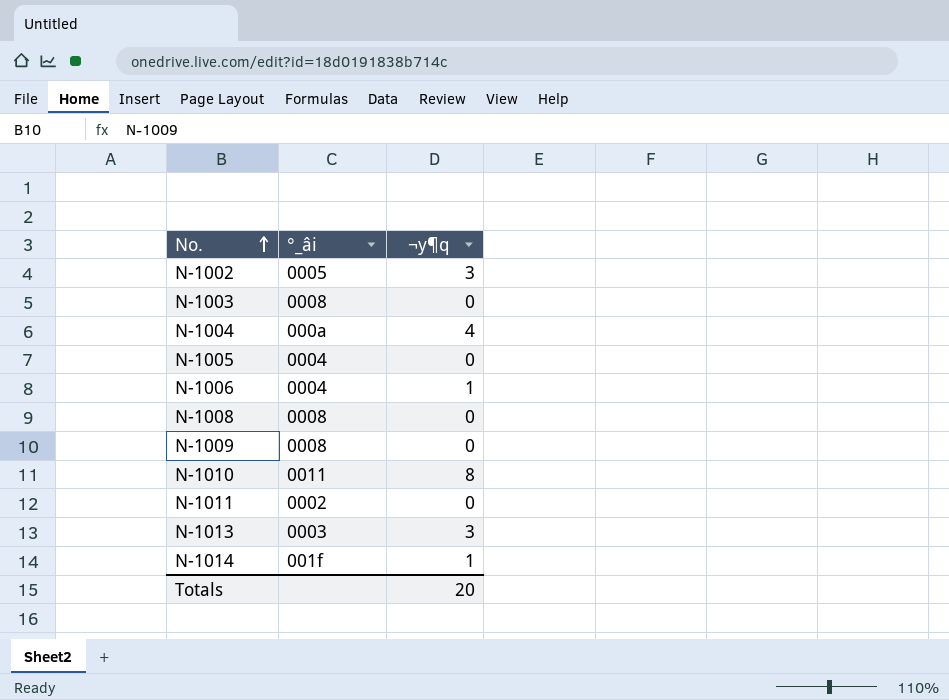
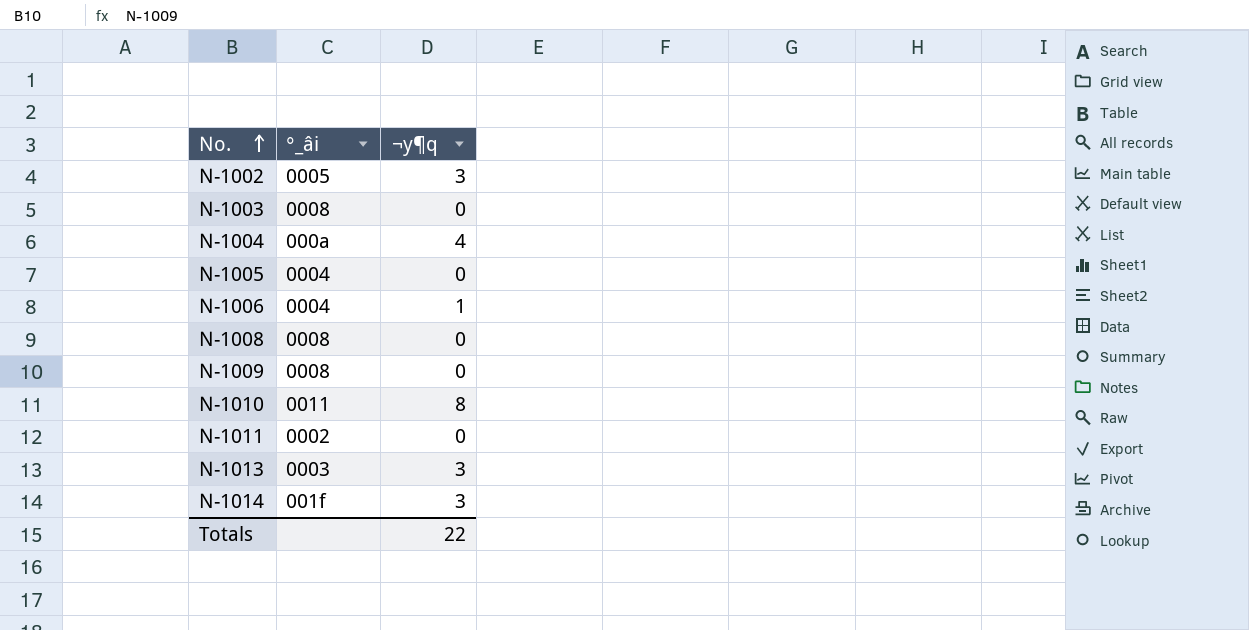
N-1014 | ¬y¶q: 1 -> 3
Totals | ¬y¶q: 20 -> 22

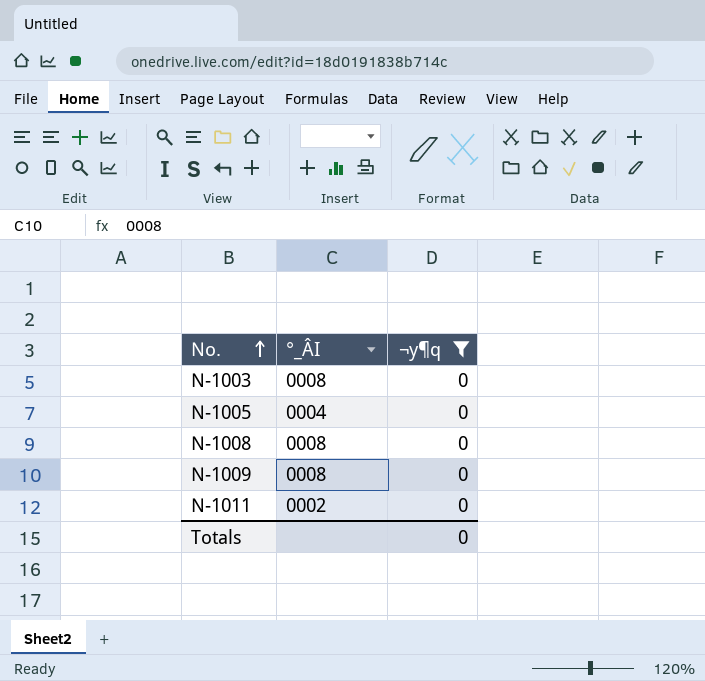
filter: none -> ¬y¶q = 0
column name: °_âi -> °_ÂI
Totals | ¬y¶q: 22 -> 0

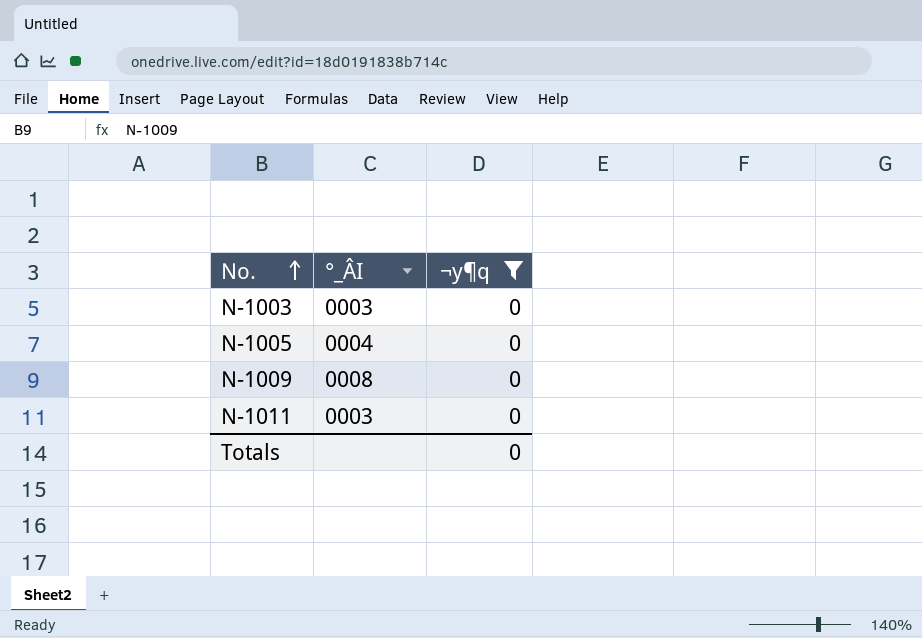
row N-1008: 0008 | 0 -> none
N-1003 | °_ÂI: 0008 -> 0003
N-1011 | °_ÂI: 0002 -> 0003

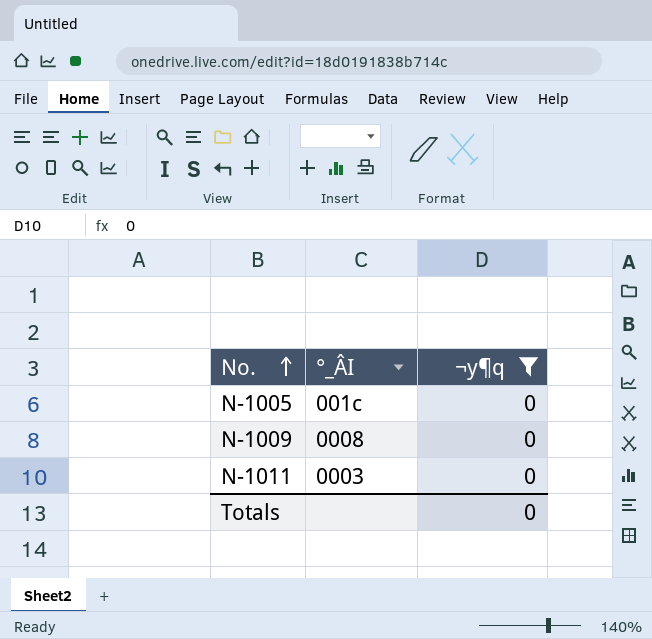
row N-1003: 0003 | 0 -> none
N-1005 | °_ÂI: 0004 -> 001c

